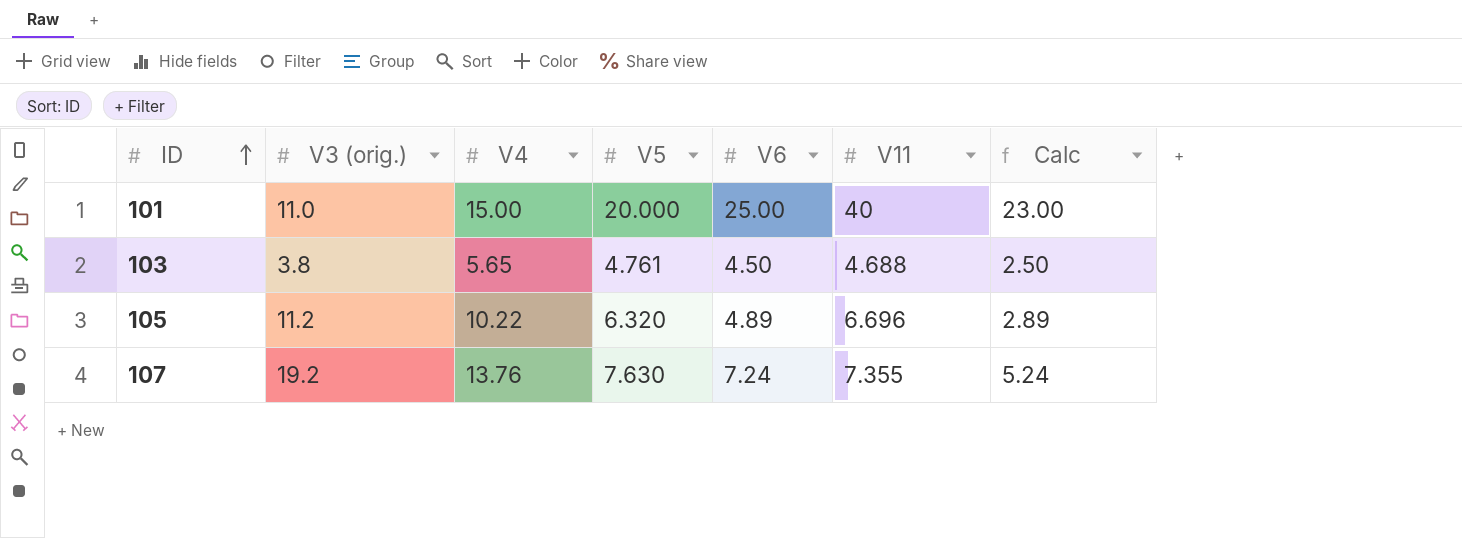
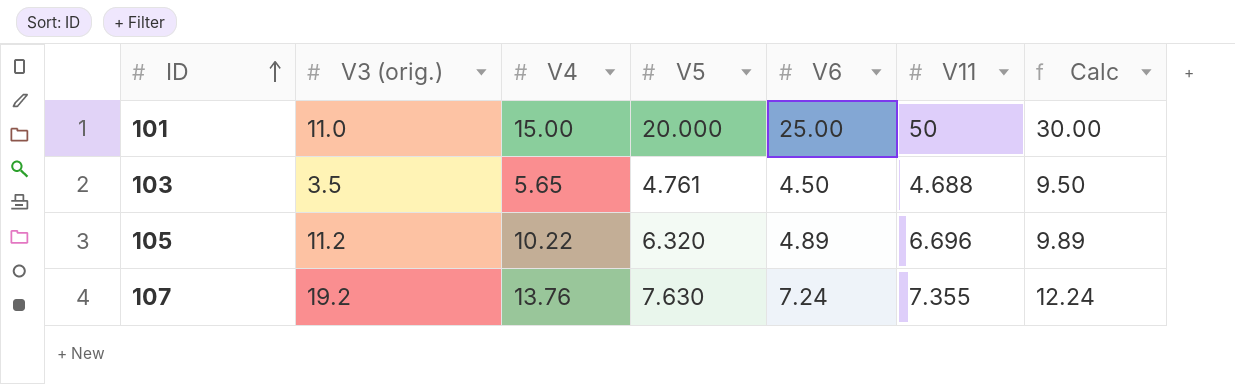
column Calc | formula: [V6] - 2 -> [V6] + 5
101 | V11: 40 -> 50
103 | V3 (orig.): 3.8 -> 3.5

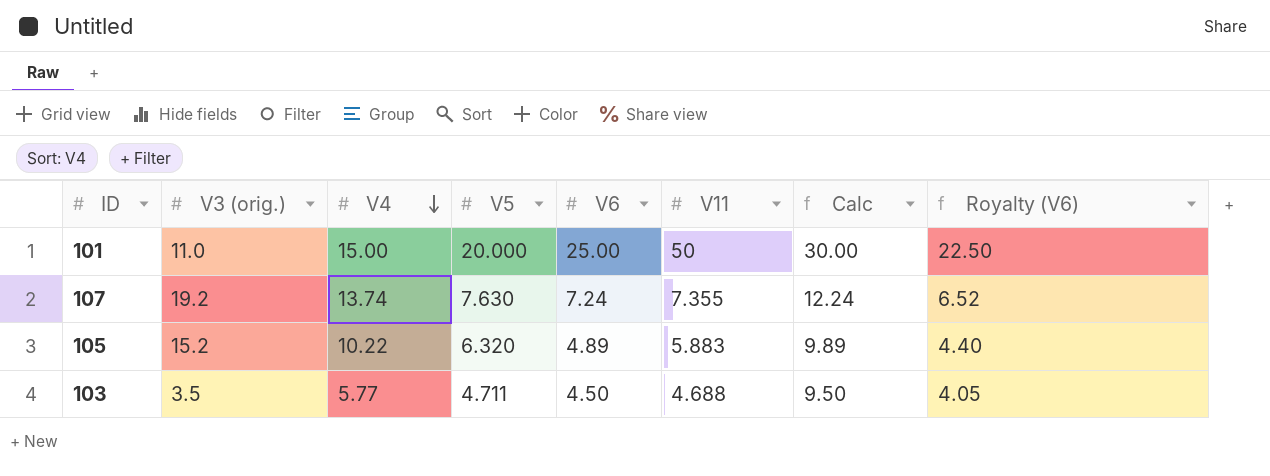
row order: ID ascending -> V4 descending
column Royalty (V6) | formula: none -> [V6] * 0.9
107 | V4: 13.76 -> 13.74
105 | V3 (orig.): 11.2 -> 15.2
105 | V11: 6.696 -> 5.883
103 | V4: 5.65 -> 5.77
103 | V5: 4.761 -> 4.711

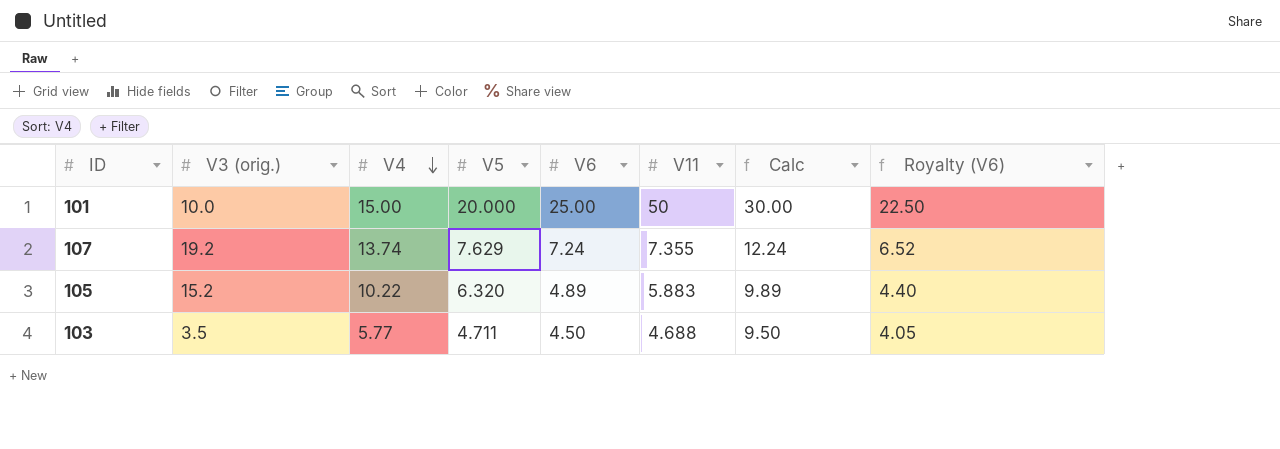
101 | V3 (orig.): 11.0 -> 10.0
107 | V5: 7.630 -> 7.629

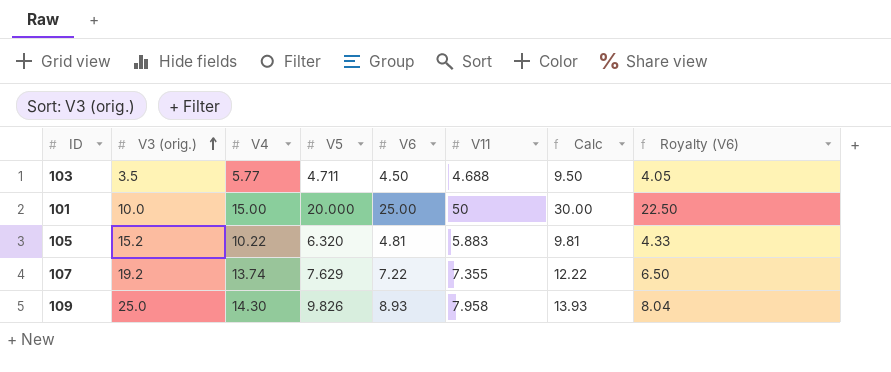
row order: V4 descending -> V3 (orig.) ascending
105 | V6: 4.89 -> 4.81
105 | Calc: 9.89 -> 9.81
105 | Royalty (V6): 4.40 -> 4.33
107 | V6: 7.24 -> 7.22
107 | Calc: 12.24 -> 12.22
107 | Royalty (V6): 6.52 -> 6.50
row 109: none -> 25.0 | 14.30 | 9.826 | 8.93 | 7.958 | 13.93 | 8.04

